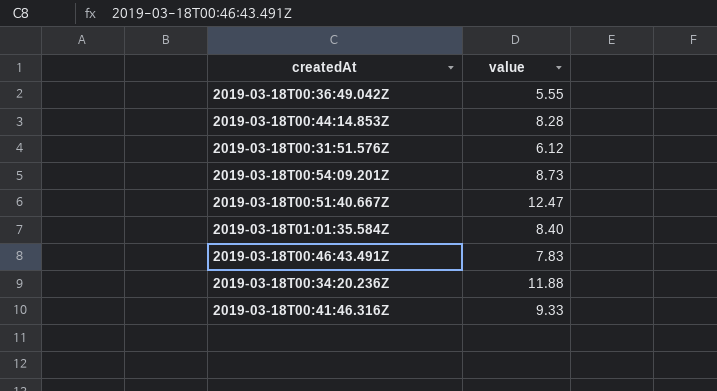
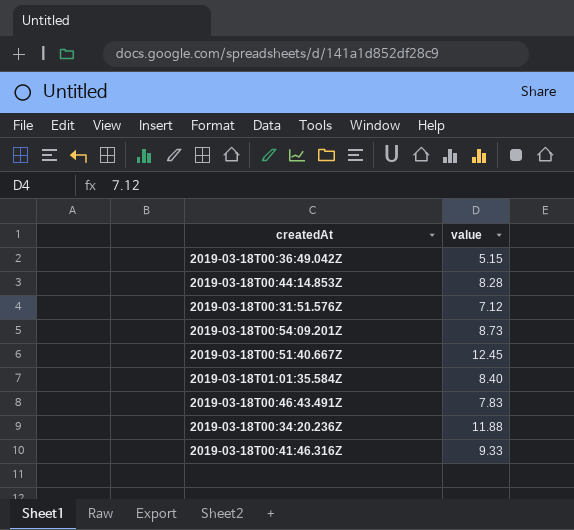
2019-03-18T00:36:49.042Z | value: 5.55 -> 5.15
2019-03-18T00:31:51.576Z | value: 6.12 -> 7.12
2019-03-18T00:51:40.667Z | value: 12.47 -> 12.45

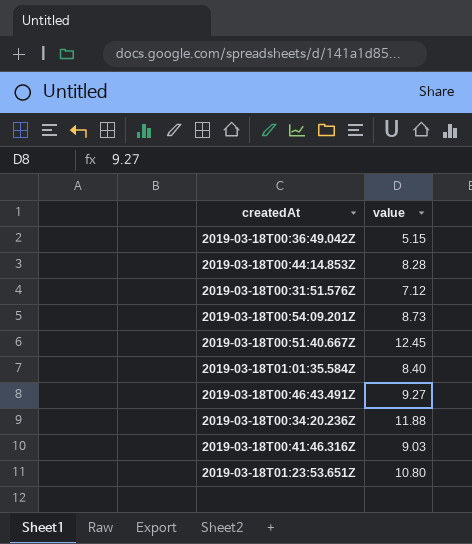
2019-03-18T00:46:43.491Z | value: 7.83 -> 9.27
2019-03-18T00:41:46.316Z | value: 9.33 -> 9.03
row 2019-03-18T01:23:53.651Z: none -> 10.80

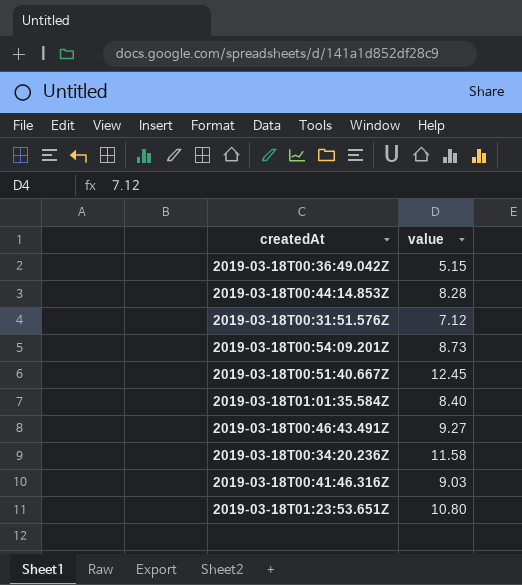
2019-03-18T00:34:20.236Z | value: 11.88 -> 11.58

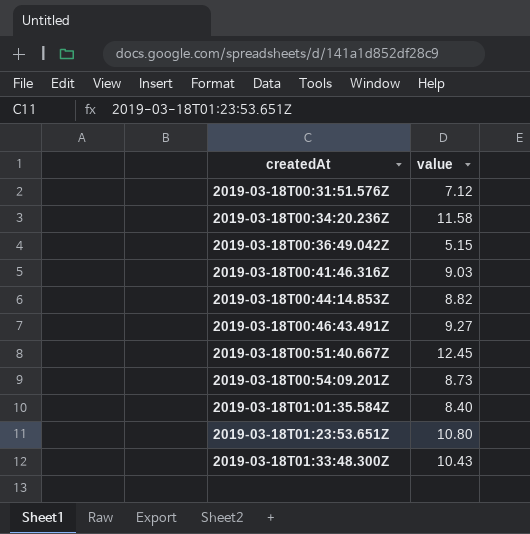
row order: none -> createdAt ascending
2019-03-18T00:44:14.853Z | value: 8.28 -> 8.82
row 2019-03-18T01:33:48.300Z: none -> 10.43

